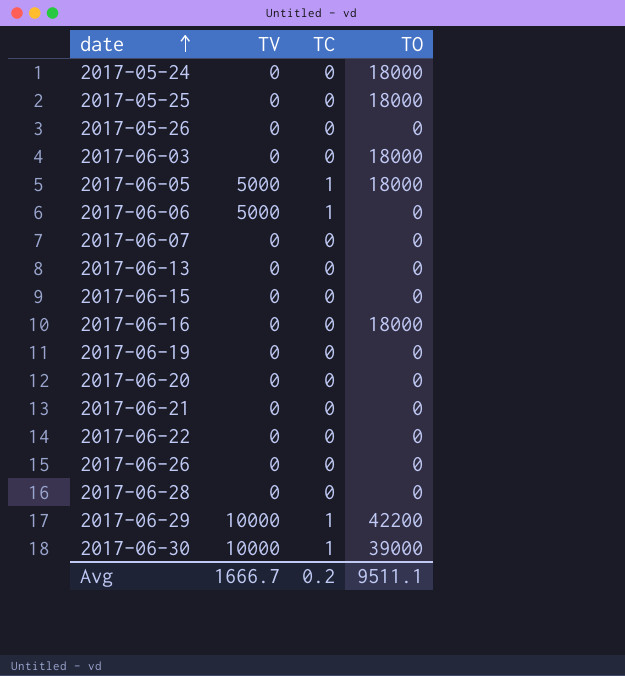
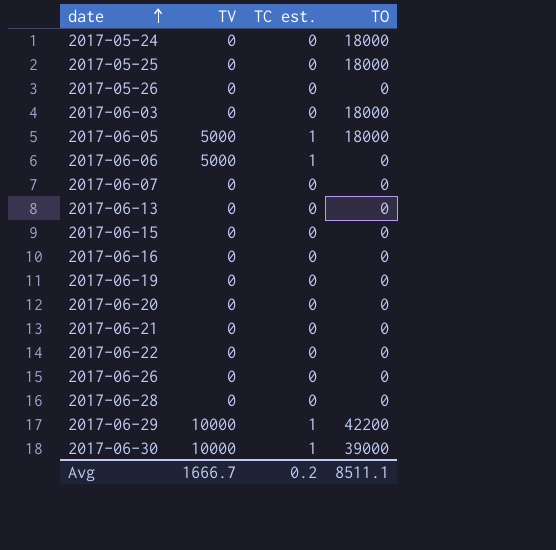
column name: TC -> TC est.
2017-06-16 | TO: 18000 -> 0
Avg | TO: 9511.1 -> 8511.1

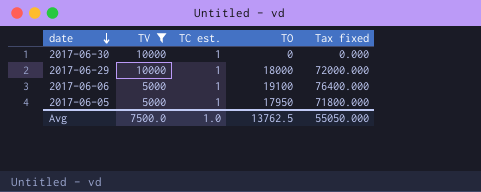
filter: none -> TV != 0
row order: date ascending -> date descending
column Tax fixed | formula: none -> [TO] * 4
2017-06-30 | TO: 39000 -> 0
2017-06-29 | TO: 42200 -> 18000
2017-06-06 | TO: 0 -> 19100
2017-06-05 | TO: 18000 -> 17950
Avg | TV: 1666.7 -> 7500.0
Avg | TC est.: 0.2 -> 1.0
Avg | TO: 8511.1 -> 13762.5

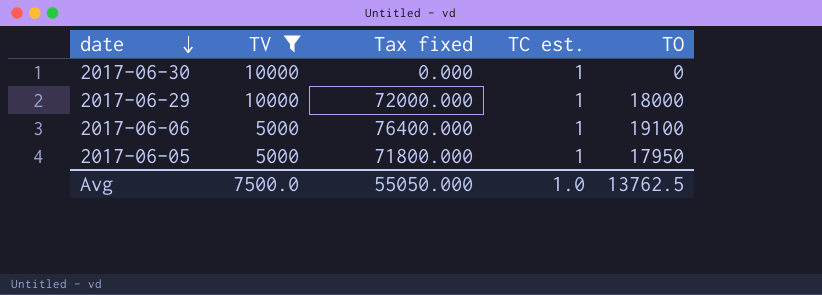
column Tax fixed | position: 5 -> 3

